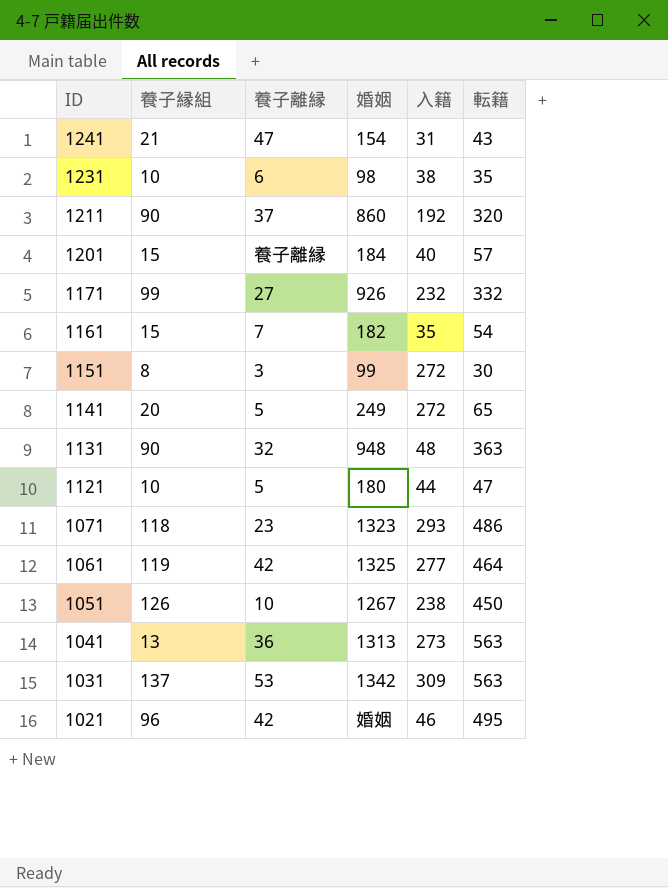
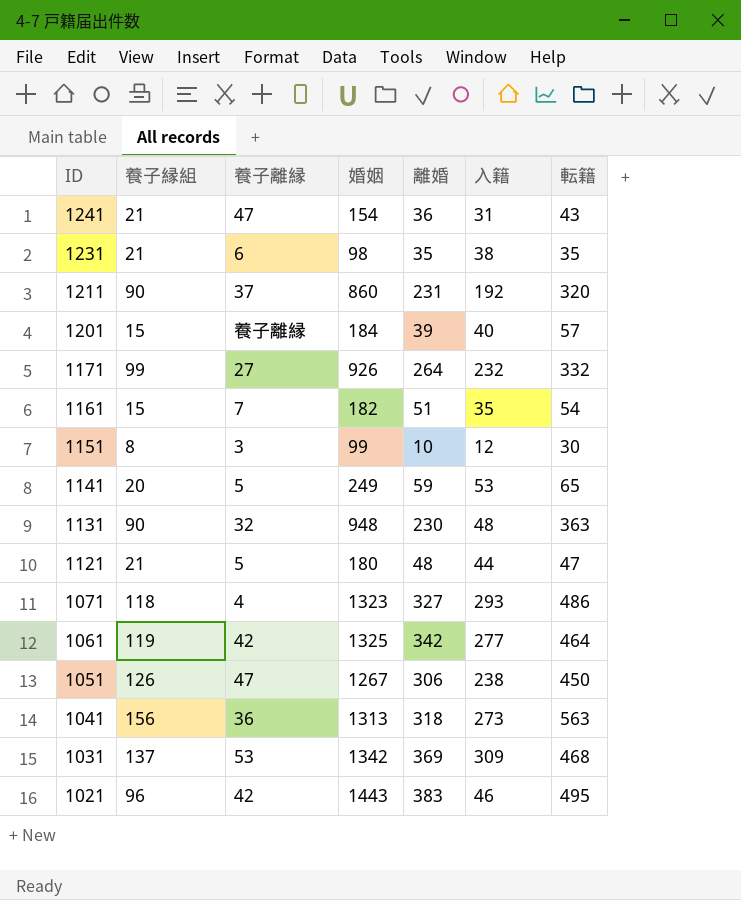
column 離婚 | position: none -> 5
1231 | 養子縁組: 10 -> 21
1151 | 入籍: 272 -> 12
1141 | 入籍: 272 -> 53
1121 | 養子縁組: 10 -> 21
1071 | 養子離縁: 23 -> 4
1051 | 養子離縁: 10 -> 47
1041 | 養子縁組: 13 -> 156
1031 | 転籍: 563 -> 468
1021 | 婚姻: 婚姻 -> 1443

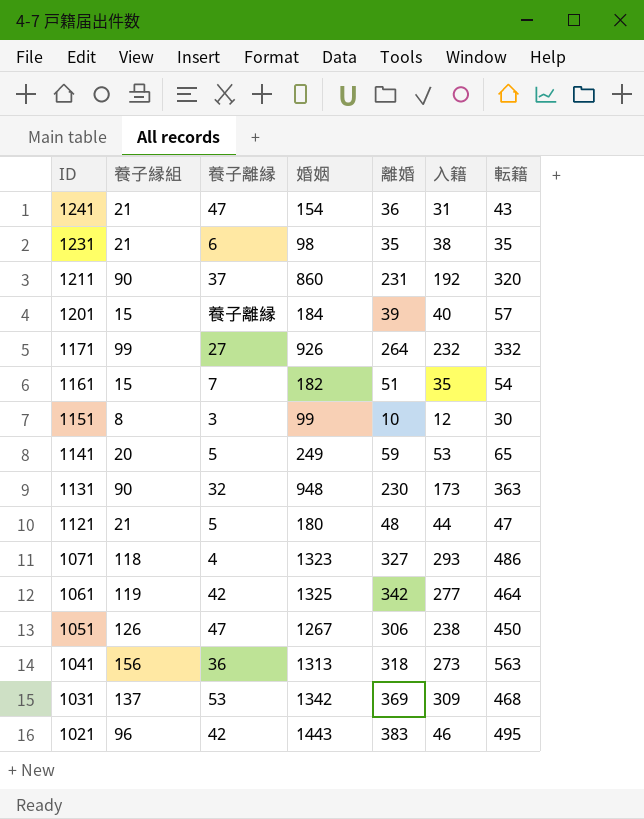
1131 | 入籍: 48 -> 173

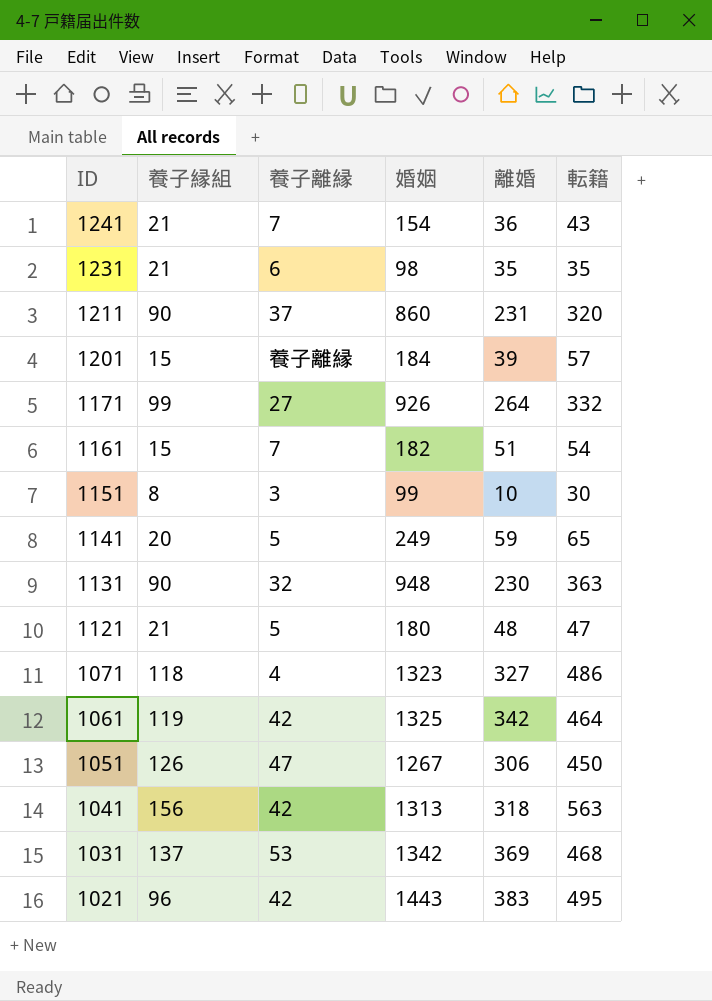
column 入籍 | position: 6 -> none
1241 | 養子離縁: 47 -> 7
1041 | 養子離縁: 36 -> 42

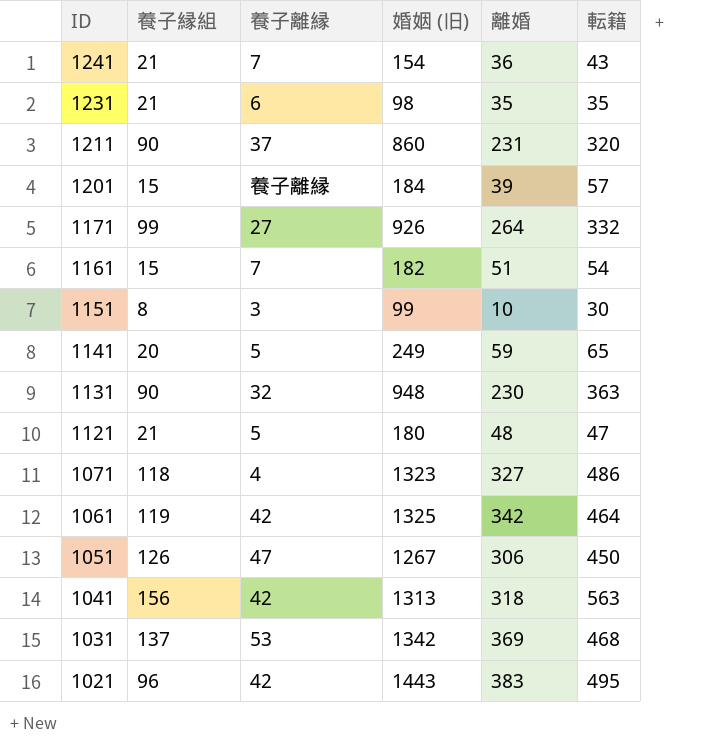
column name: 婚姻 -> 婚姻 (旧)

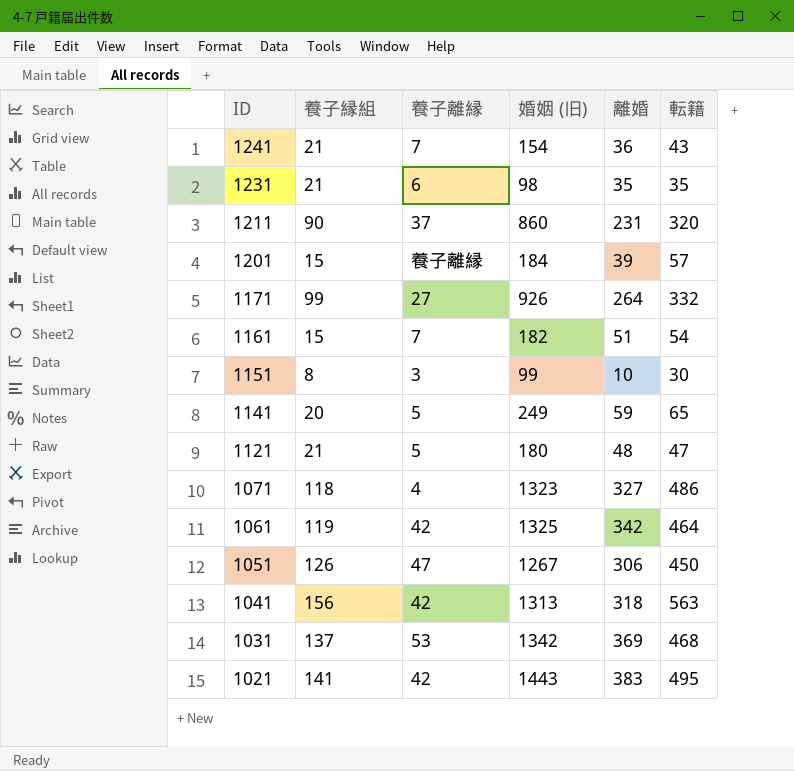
row 1131: 90 | 32 | 948 | 230 | 363 -> none
1021 | 養子縁組: 96 -> 141

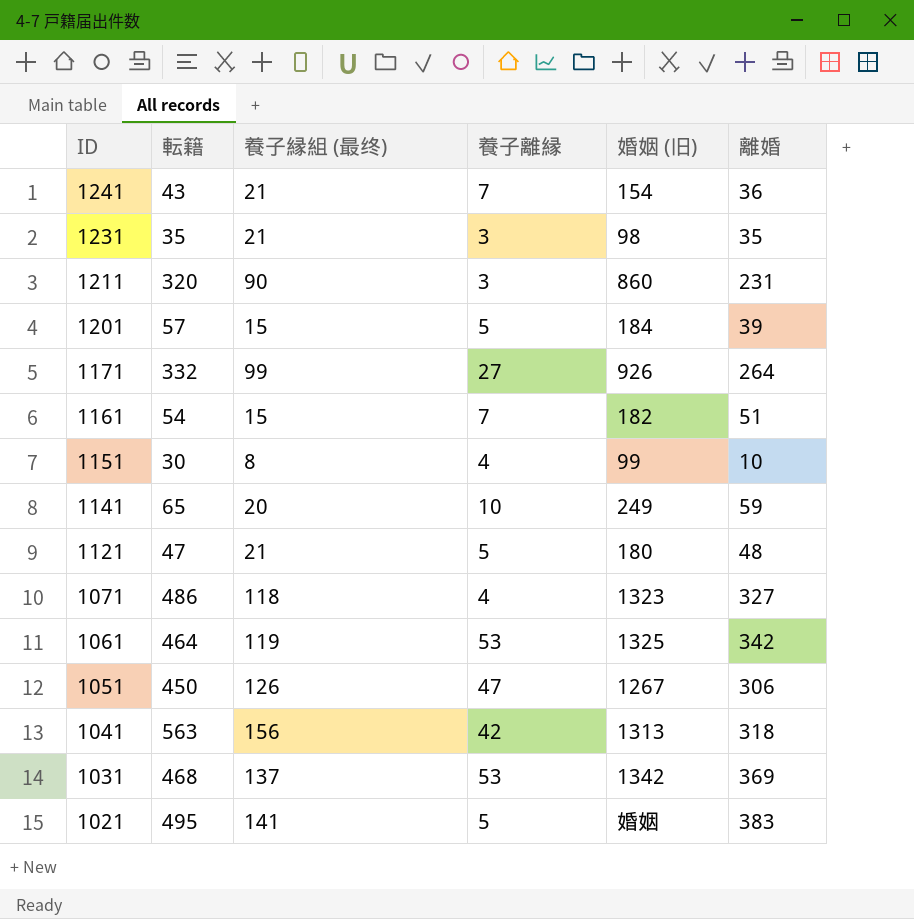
column 転籍 | position: 6 -> 2
column name: 養子縁組 -> 養子縁組 (最终)
1231 | 養子離縁: 6 -> 3
1211 | 養子離縁: 37 -> 3
1201 | 養子離縁: 養子離縁 -> 5
1151 | 養子離縁: 3 -> 4
1141 | 養子離縁: 5 -> 10
1061 | 養子離縁: 42 -> 53
1021 | 養子離縁: 42 -> 5
1021 | 婚姻 (旧): 1443 -> 婚姻

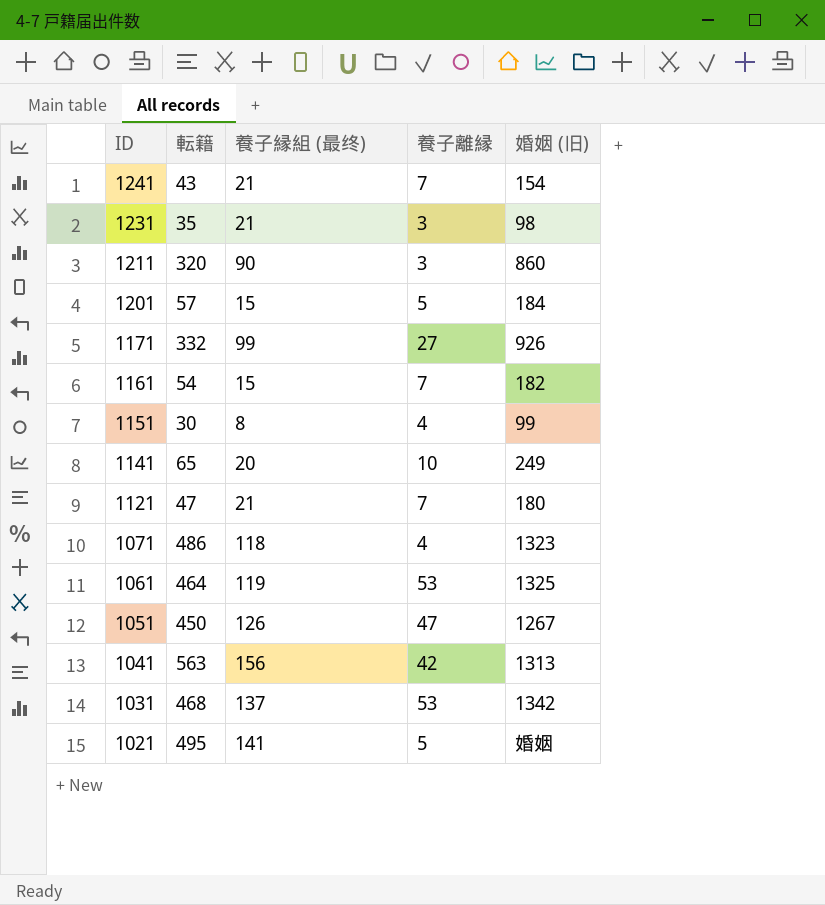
column 離婚 | position: 6 -> none
1121 | 養子離縁: 5 -> 7

